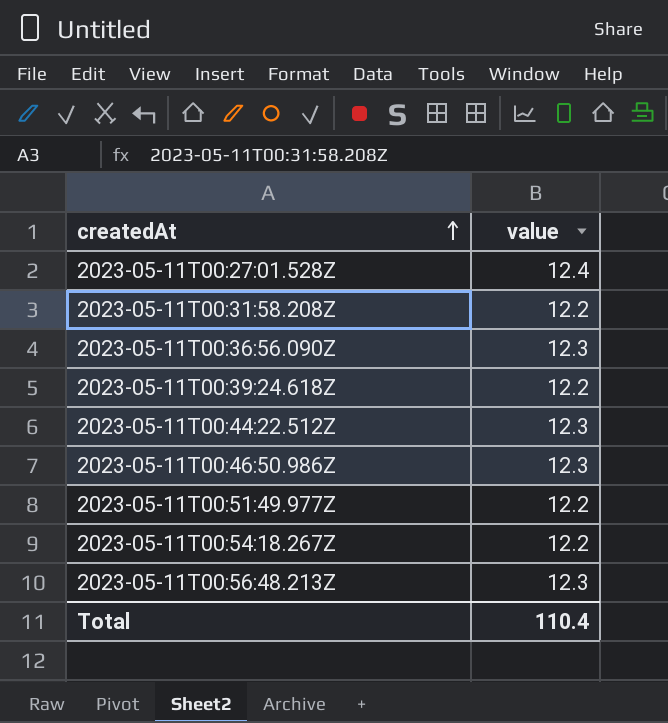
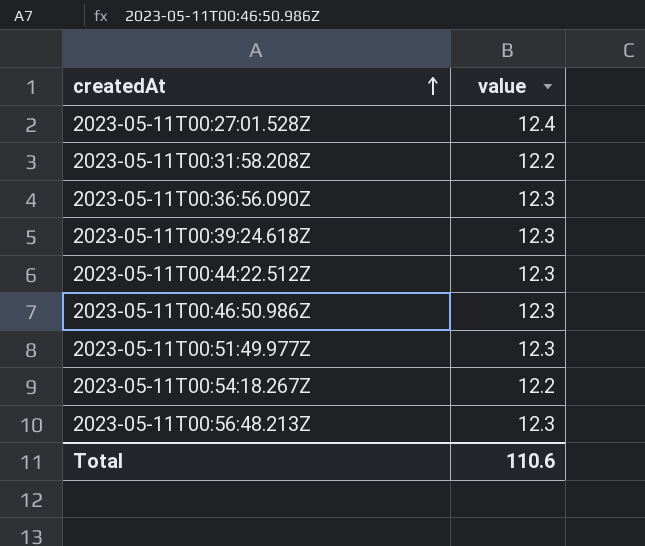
2023-05-11T00:39:24.618Z | value: 12.2 -> 12.3
2023-05-11T00:51:49.977Z | value: 12.2 -> 12.3
Total | value: 110.4 -> 110.6

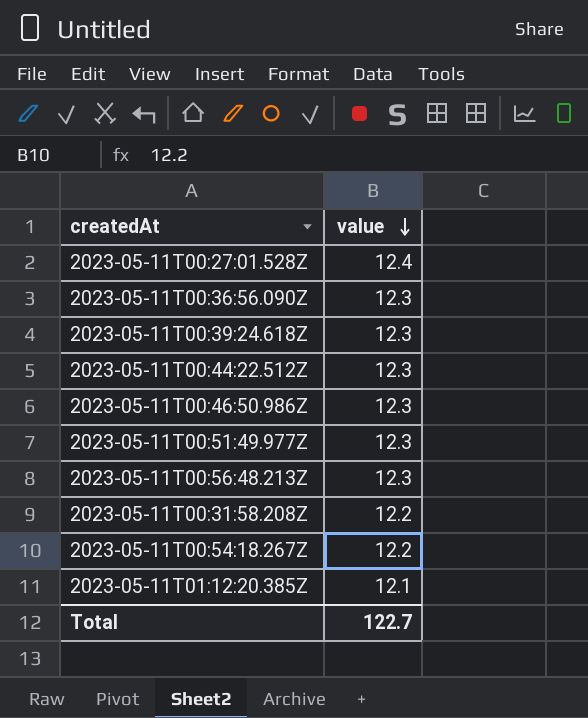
row order: createdAt ascending -> value descending
row 2023-05-11T01:12:20.385Z: none -> 12.1
Total | value: 110.6 -> 122.7

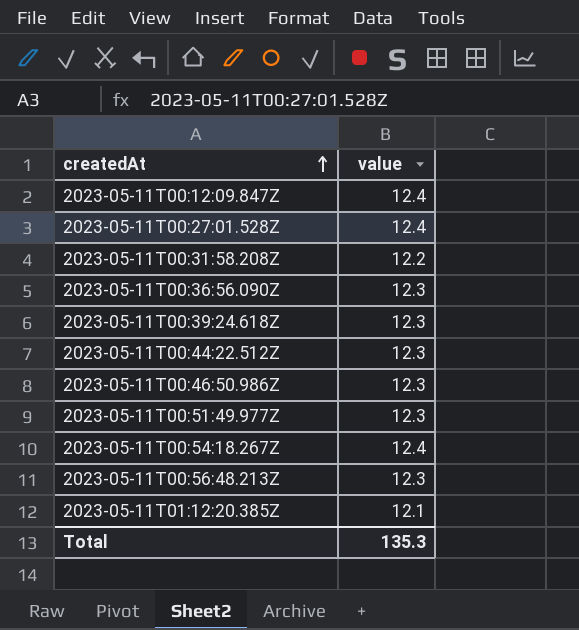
row order: value descending -> createdAt ascending
row 2023-05-11T00:12:09.847Z: none -> 12.4
2023-05-11T00:54:18.267Z | value: 12.2 -> 12.4
Total | value: 122.7 -> 135.3

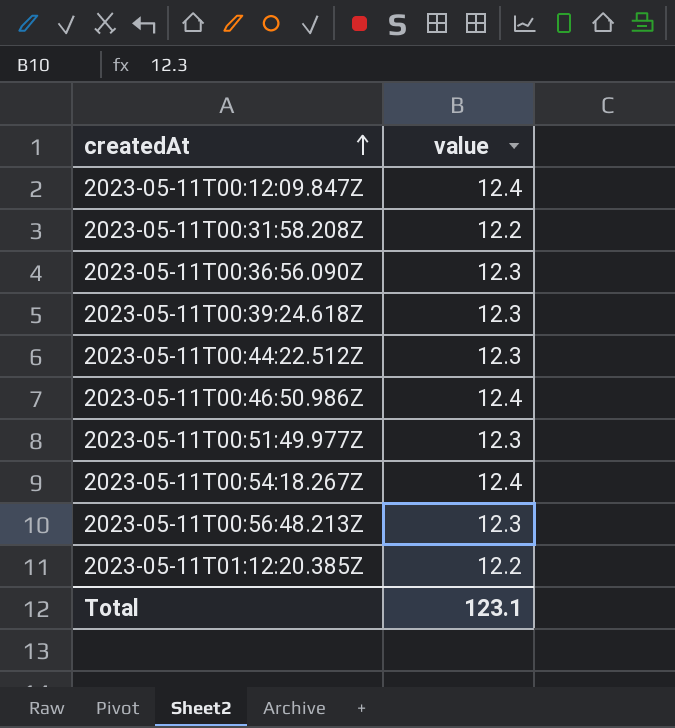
row 2023-05-11T00:27:01.528Z: 12.4 -> none
2023-05-11T00:46:50.986Z | value: 12.3 -> 12.4
2023-05-11T01:12:20.385Z | value: 12.1 -> 12.2
Total | value: 135.3 -> 123.1

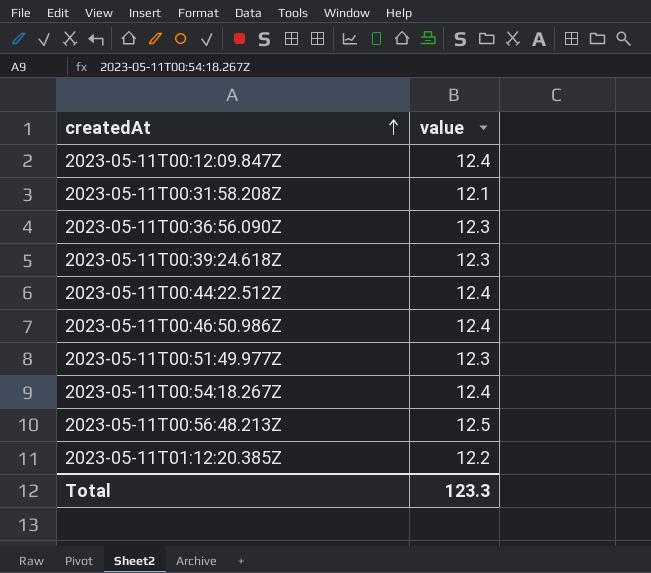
2023-05-11T00:31:58.208Z | value: 12.2 -> 12.1
2023-05-11T00:44:22.512Z | value: 12.3 -> 12.4
2023-05-11T00:56:48.213Z | value: 12.3 -> 12.5
Total | value: 123.1 -> 123.3

